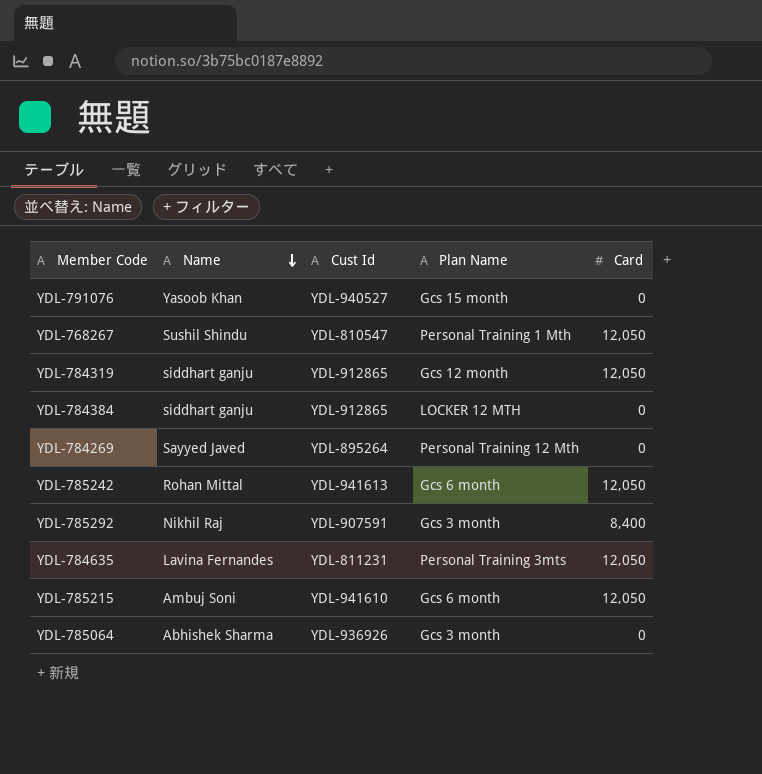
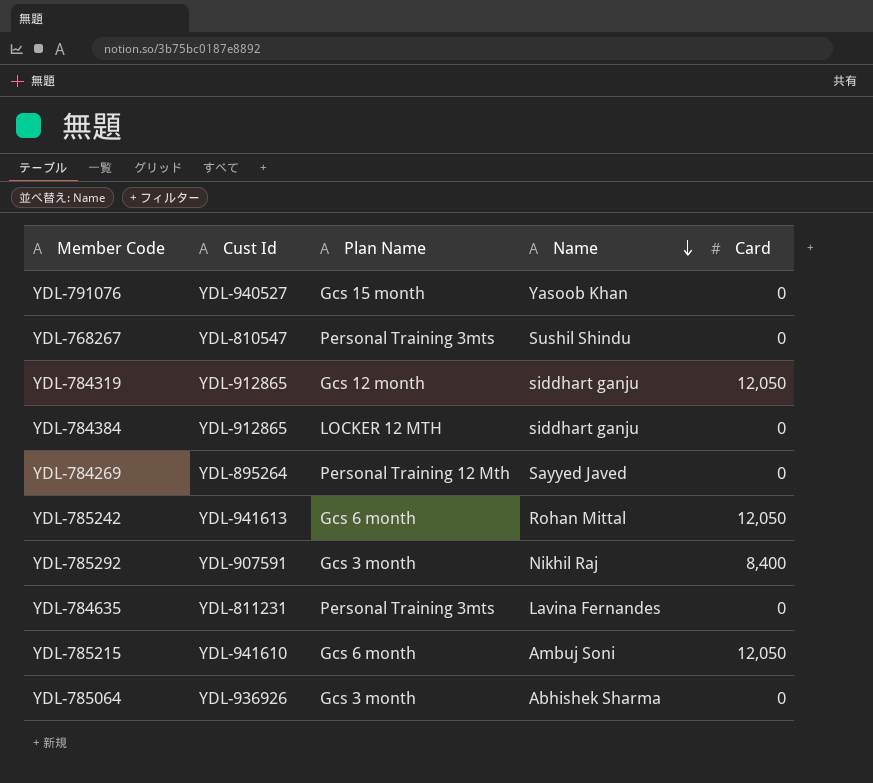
column Name | position: 2 -> 4
YDL-768267 | Plan Name: Personal Training 1 Mth -> Personal Training 3mts
YDL-768267 | Card: 12,050 -> 0
YDL-784635 | Card: 12,050 -> 0

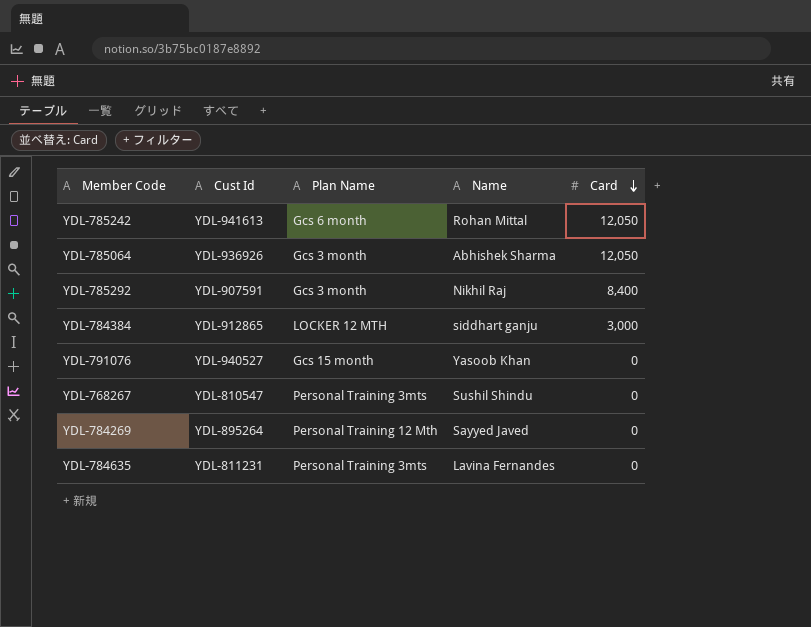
row order: Name descending -> Card descending
row YDL-784319: YDL-912865 | Gcs 12 month | siddhart ganju | 12,050 -> none
row YDL-785215: YDL-941610 | Gcs 6 month | Ambuj Soni | 12,050 -> none
YDL-785064 | Card: 0 -> 12,050
YDL-784384 | Card: 0 -> 3,000

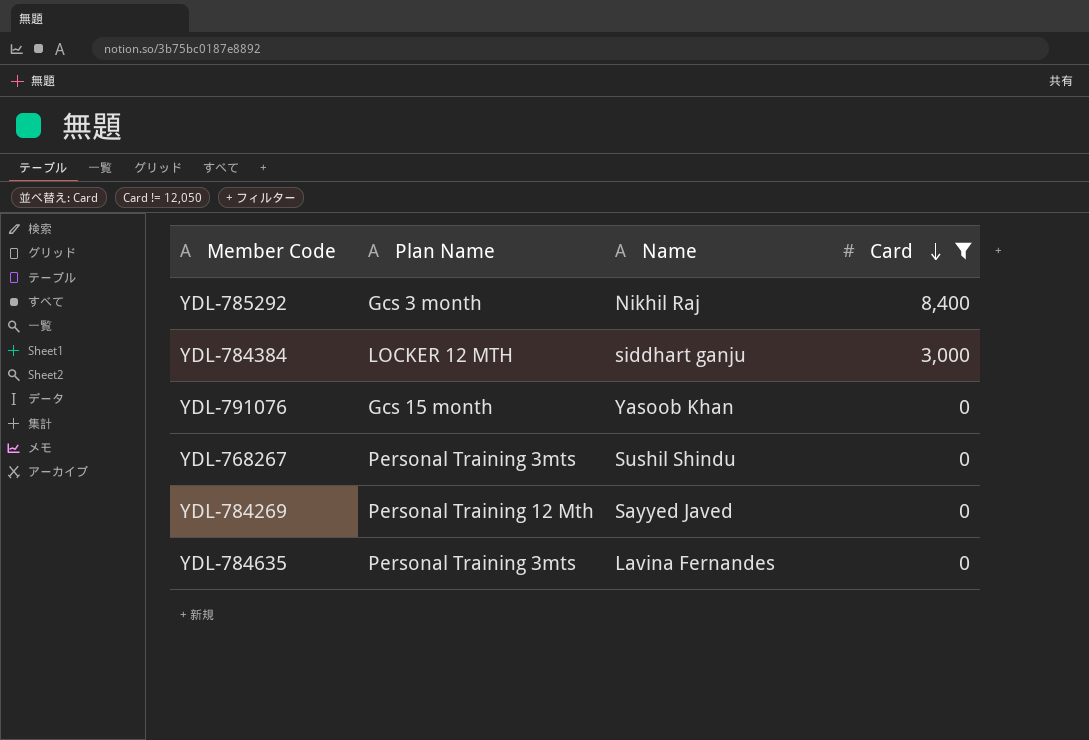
filter: none -> Card != 12,050
column Cust Id | position: 2 -> none

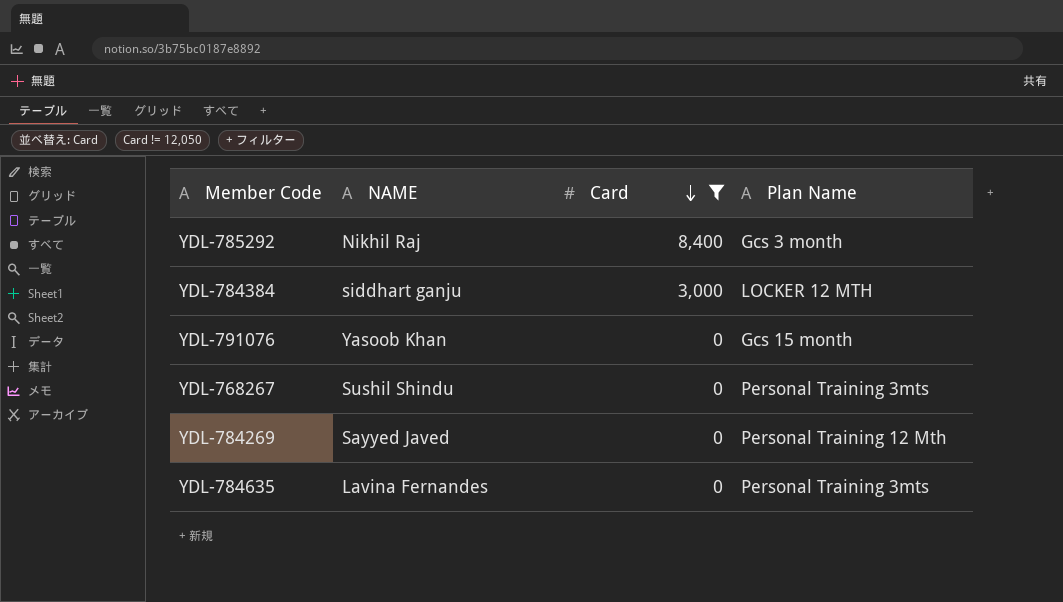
column name: Name -> NAME
column Plan Name | position: 2 -> 4

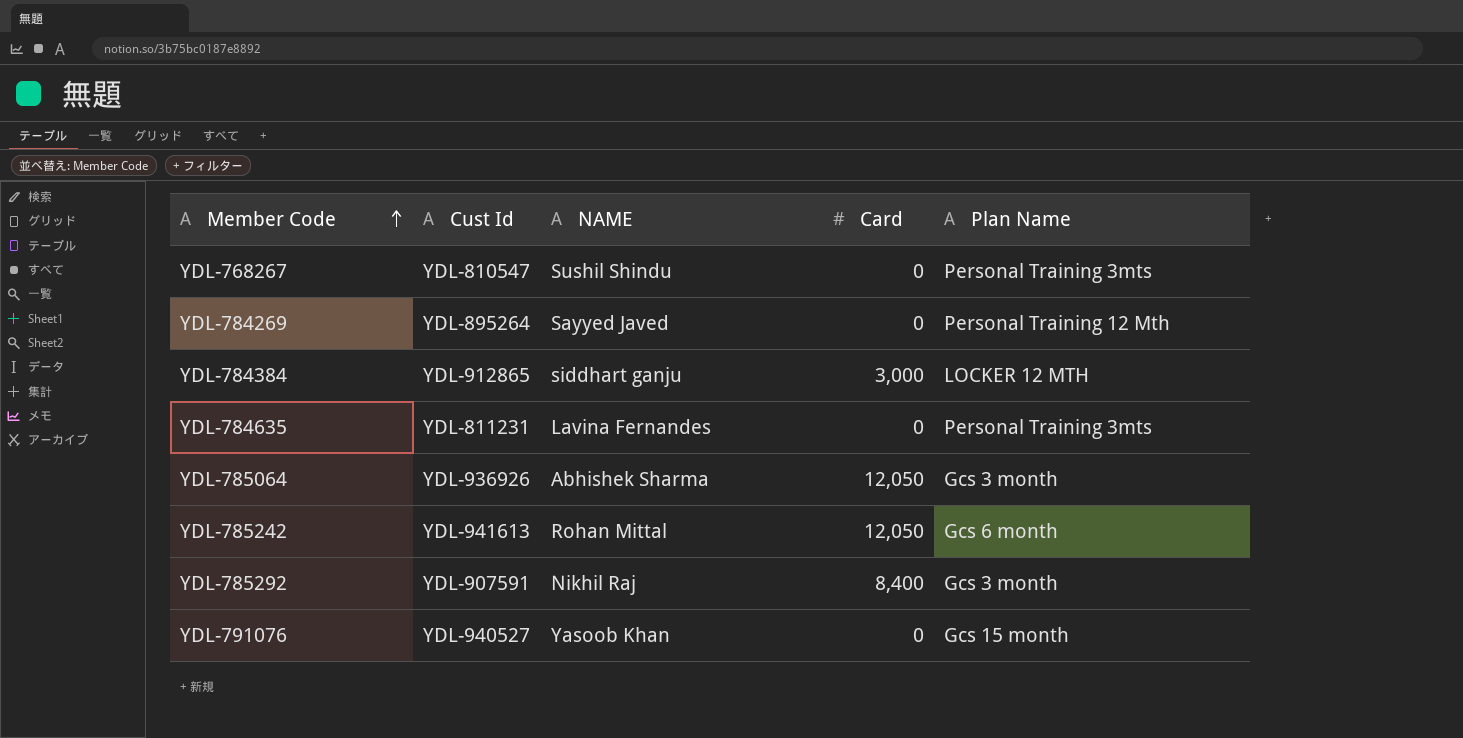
filter: Card != 12,050 -> none
row order: Card descending -> Member Code ascending
column Cust Id | position: none -> 2

